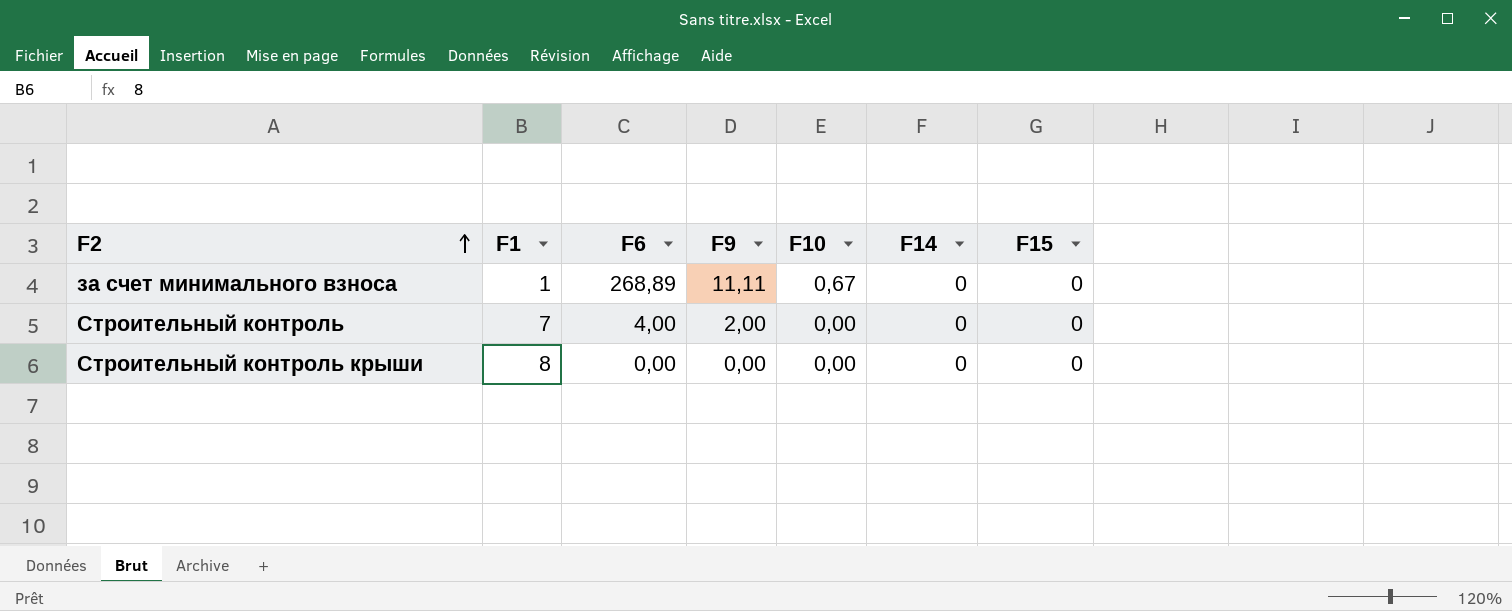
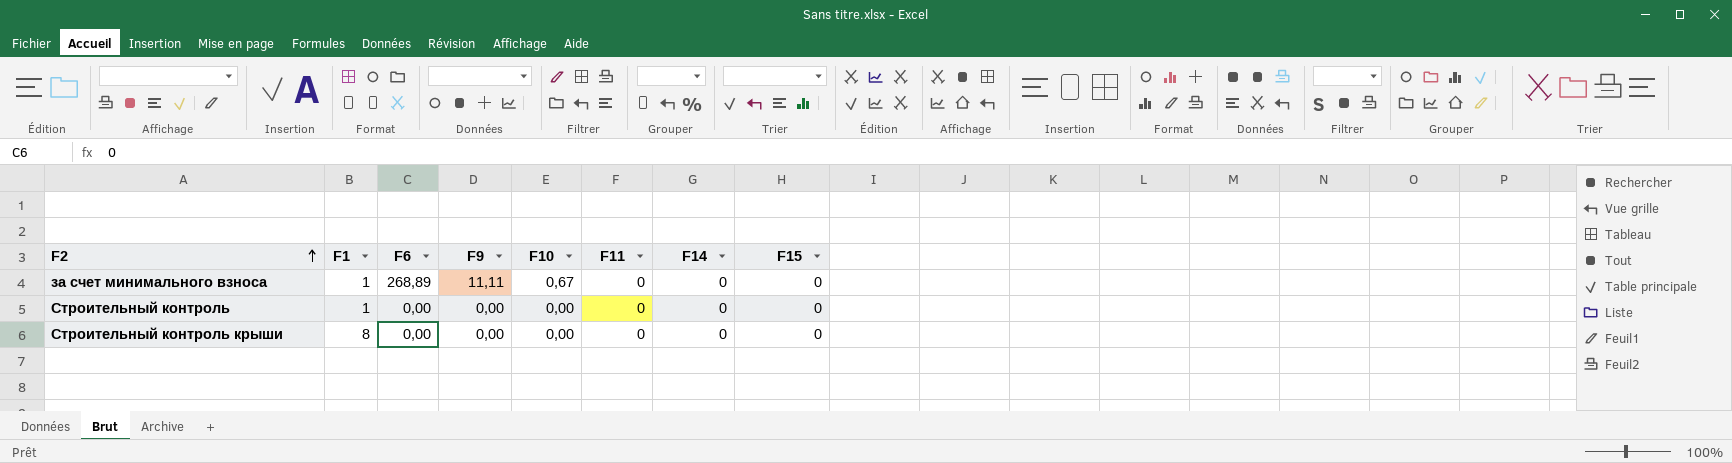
column F11 | position: none -> 6
Строительный контроль | F1: 7 -> 1
Строительный контроль | F6: 4,00 -> 0,00
Строительный контроль | F9: 2,00 -> 0,00

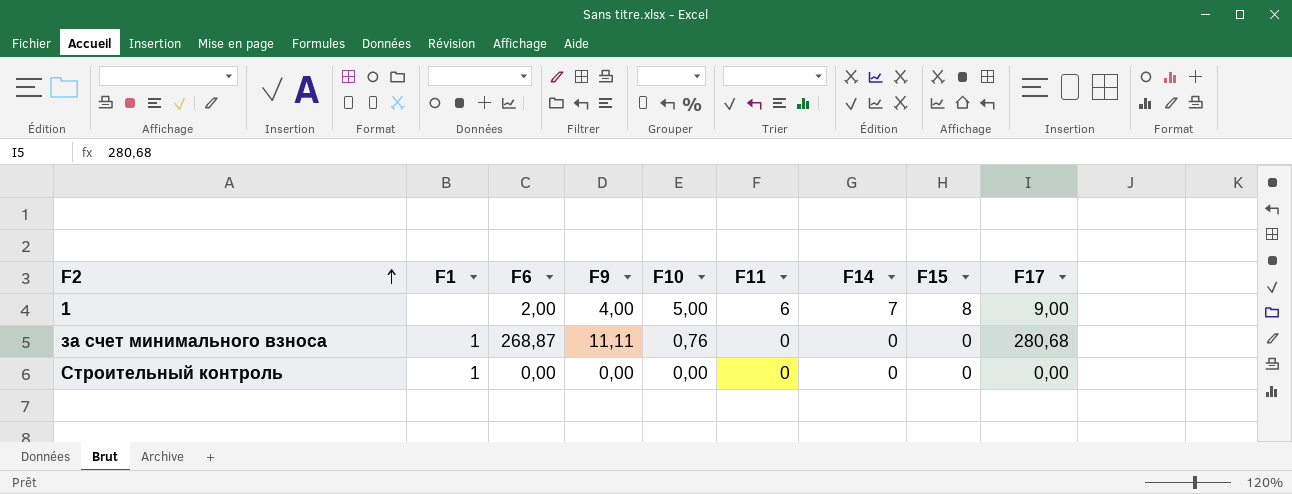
column F17 | position: none -> 9
row Строительный контроль крыши: 8 | 0,00 | 0,00 | 0,00 | 0 | 0 | 0 -> none
row 1: none -> none | 2,00 | 4,00 | 5,00 | 6 | 7 | 8 | 9,00
за счет минимального взноса | F6: 268,89 -> 268,87
за счет минимального взноса | F10: 0,67 -> 0,76

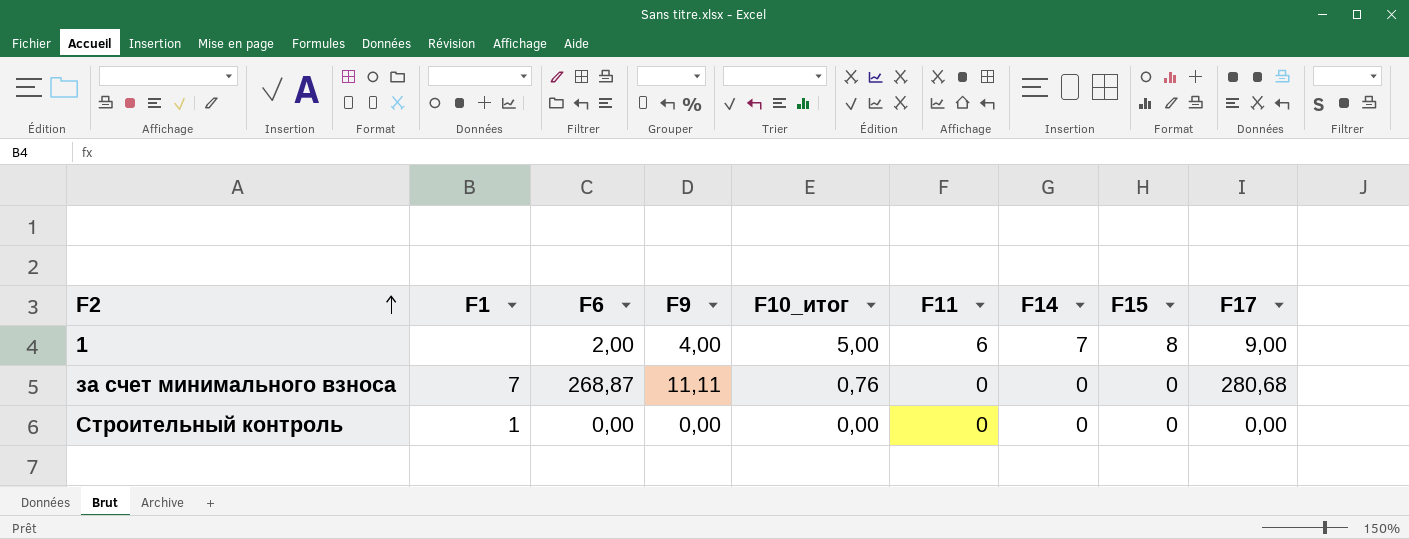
column name: F10 -> F10_итог
за счет минимального взноса | F1: 1 -> 7

